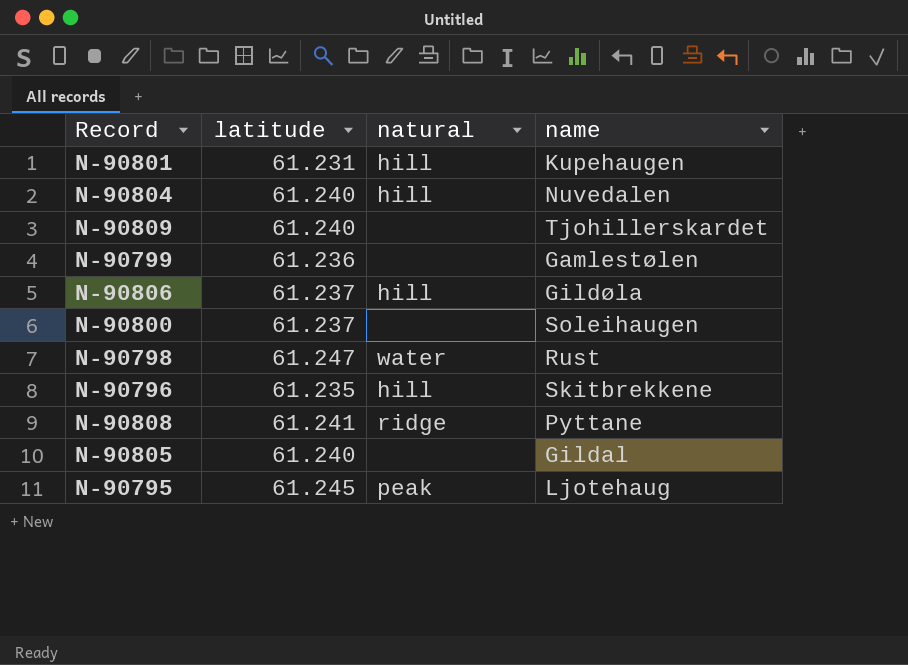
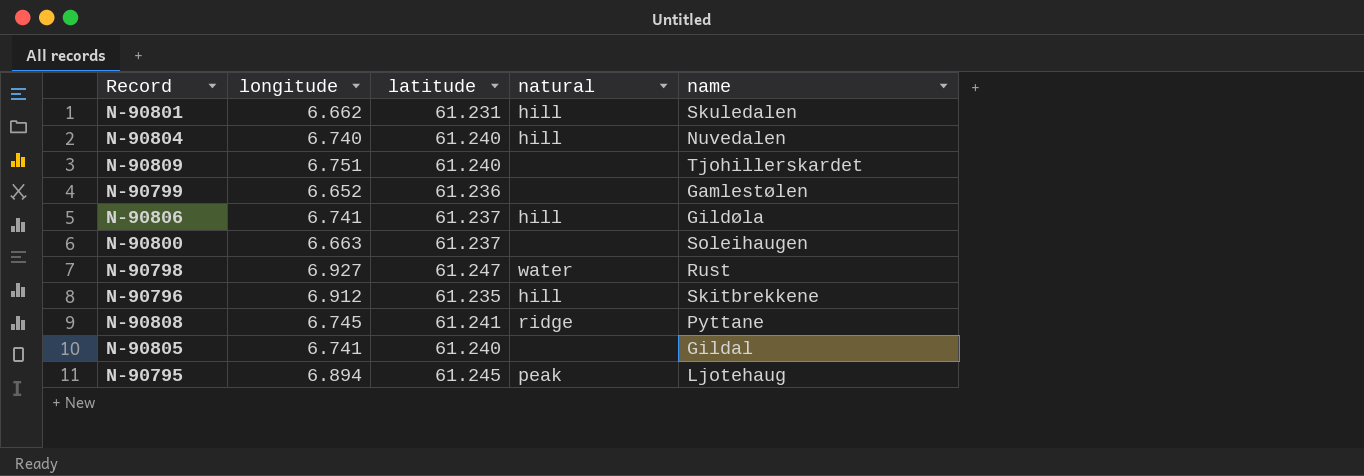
column longitude | position: none -> 2
N-90801 | name: Kupehaugen -> Skuledalen

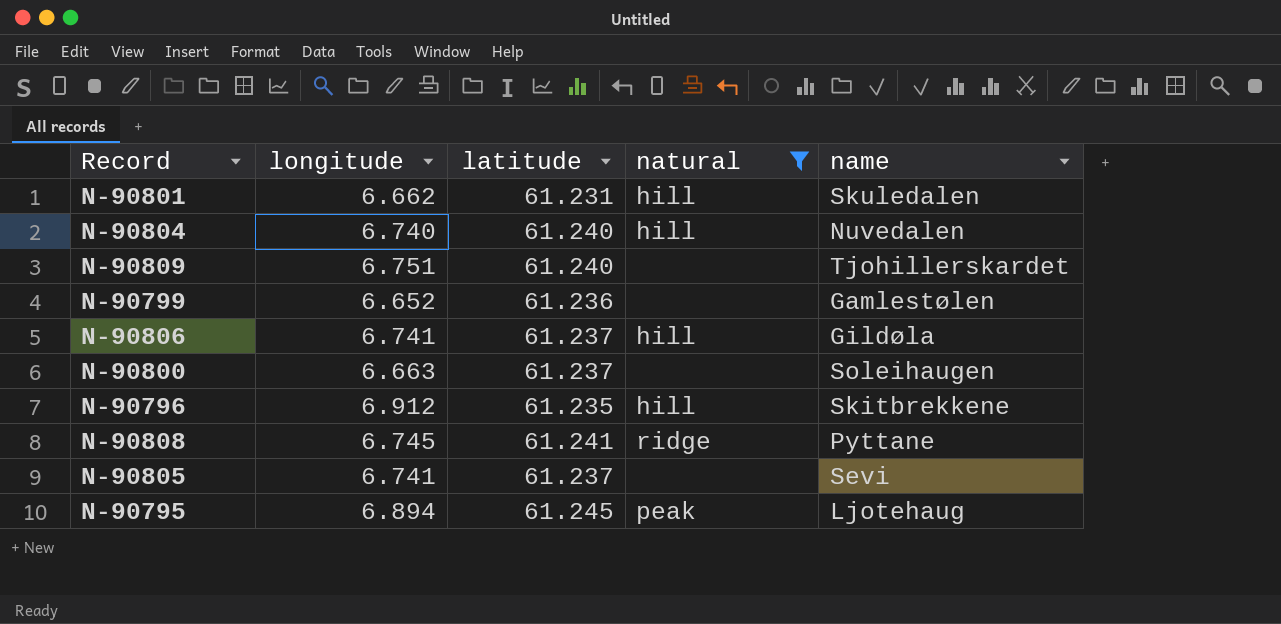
filter: none -> natural != water
N-90805 | latitude: 61.240 -> 61.237
N-90805 | name: Gildal -> Sevi

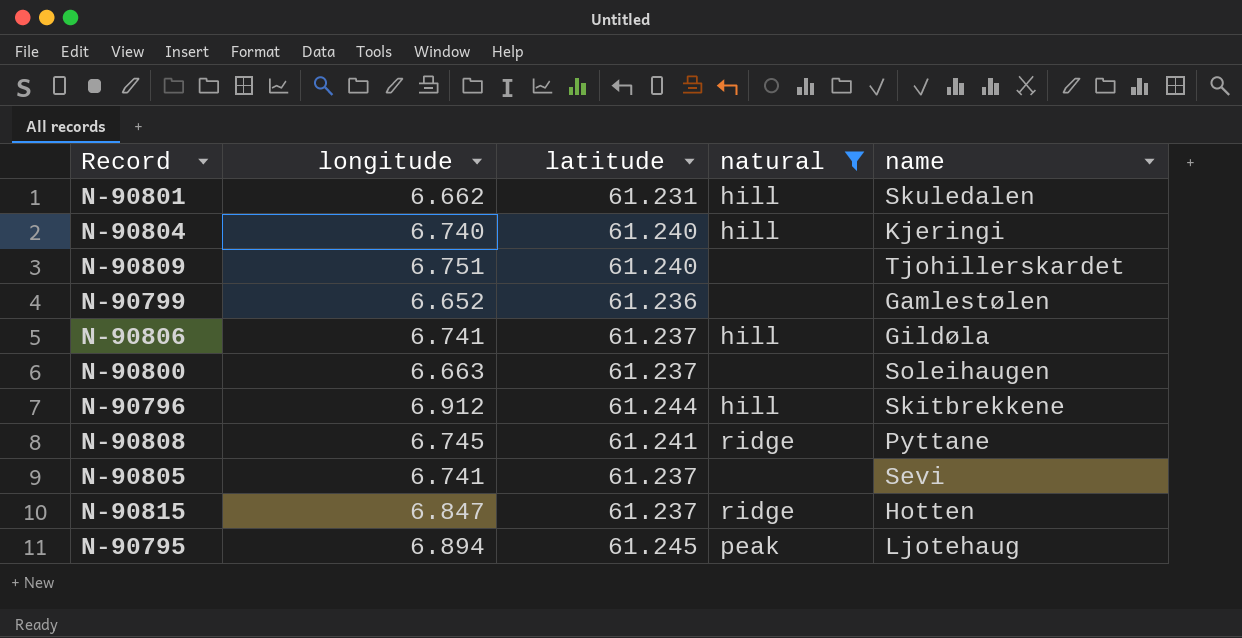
N-90804 | name: Nuvedalen -> Kjeringi
N-90796 | latitude: 61.235 -> 61.244
row N-90815: none -> 6.847 | 61.237 | ridge | Hotten

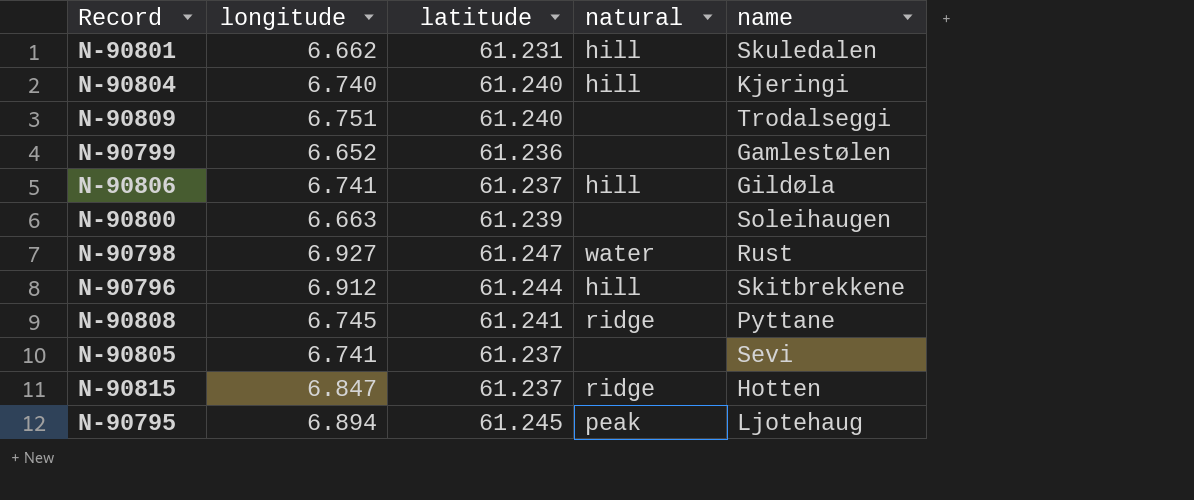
filter: natural != water -> none
N-90809 | name: Tjohillerskardet -> Trodalseggi
N-90800 | latitude: 61.237 -> 61.239

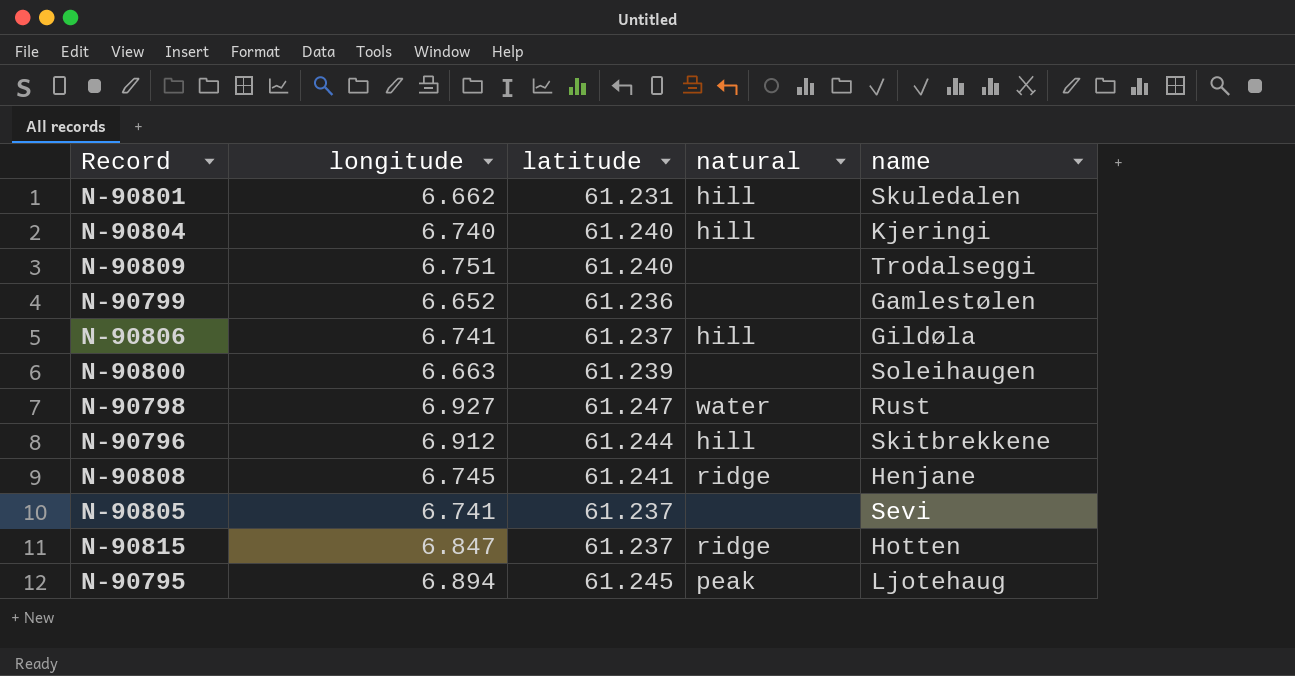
N-90808 | name: Pyttane -> Henjane

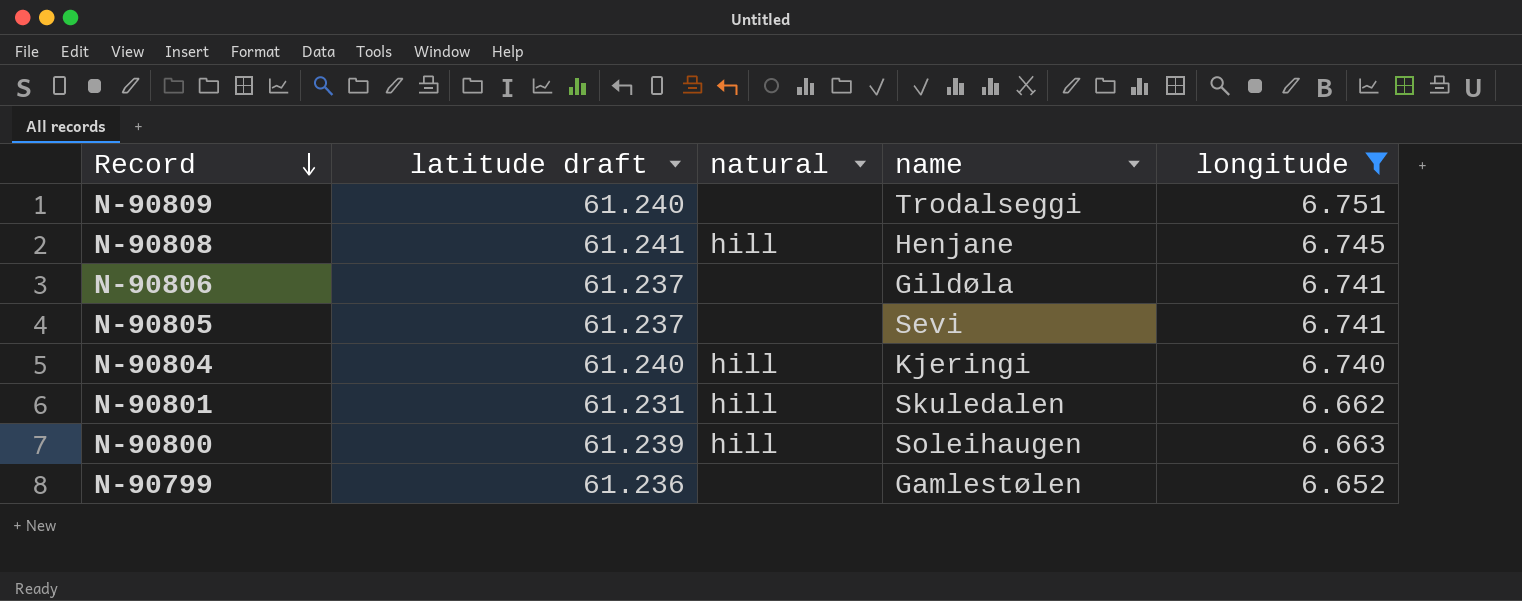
filter: none -> longitude <= 6.751
row order: none -> Record descending
column name: latitude -> latitude draft
column longitude | position: 2 -> 5
N-90808 | natural: ridge -> hill
N-90806 | natural: hill -> none
N-90800 | natural: none -> hill

